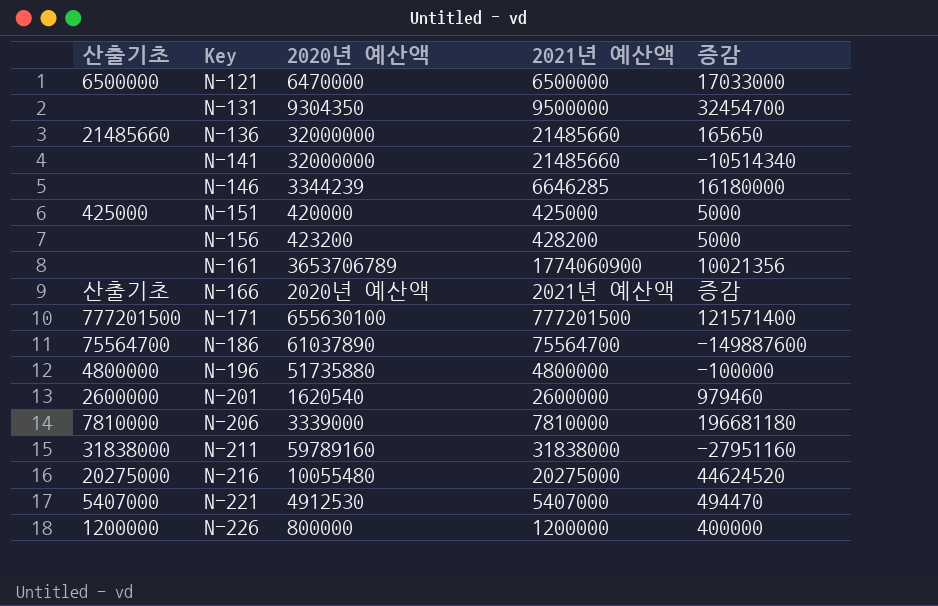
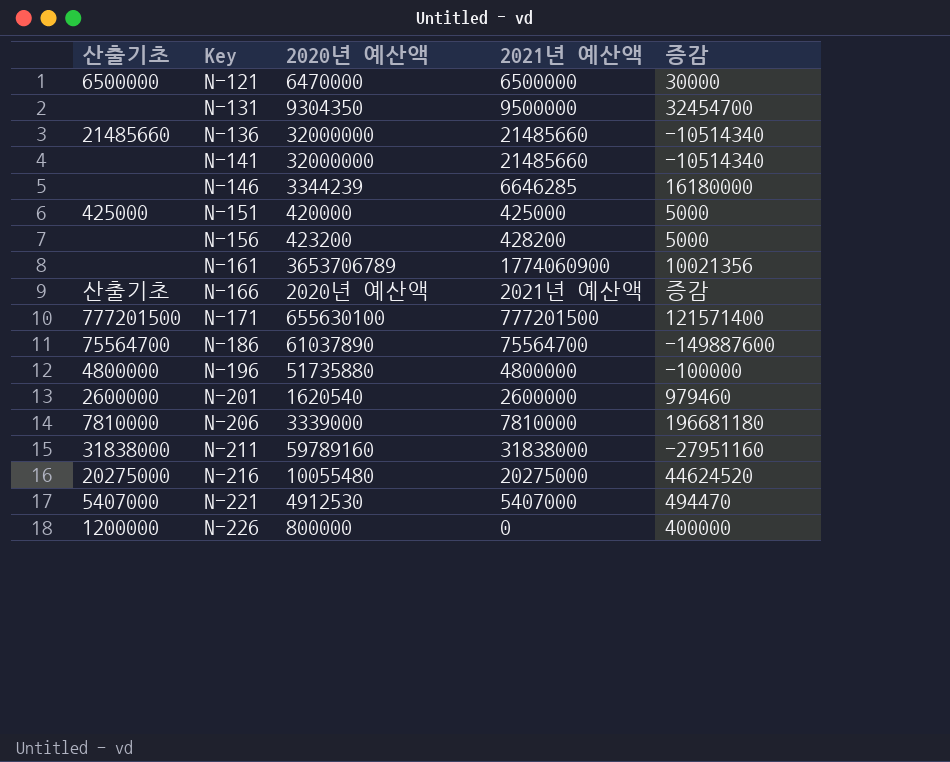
N-121 | 증감: 17033000 -> 30000
N-136 | 증감: 165650 -> -10514340
N-226 | 2021년 예산액: 1200000 -> 0

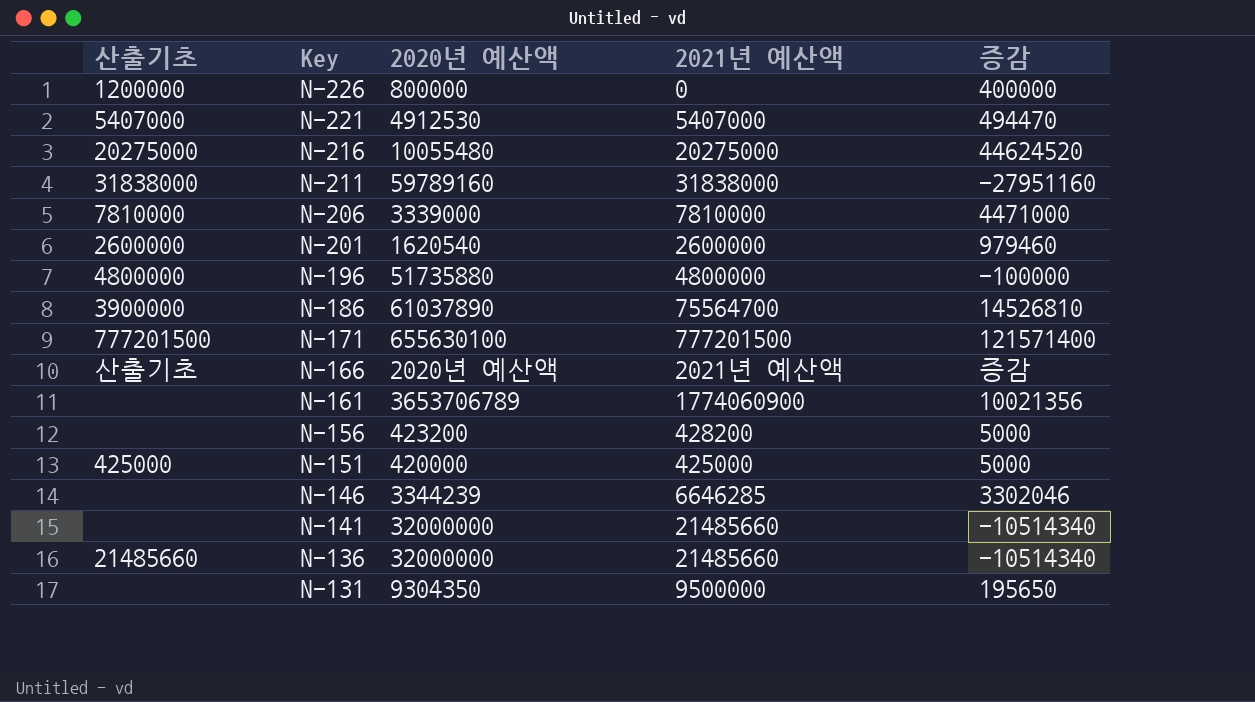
row order: Key ascending -> Key descending
row N-121: 6500000 | 6470000 | 6500000 | 30000 -> none
N-206 | 증감: 196681180 -> 4471000
N-186 | 산출기초: 75564700 -> 3900000
N-186 | 증감: -149887600 -> 14526810
N-146 | 증감: 16180000 -> 3302046
N-131 | 증감: 32454700 -> 195650

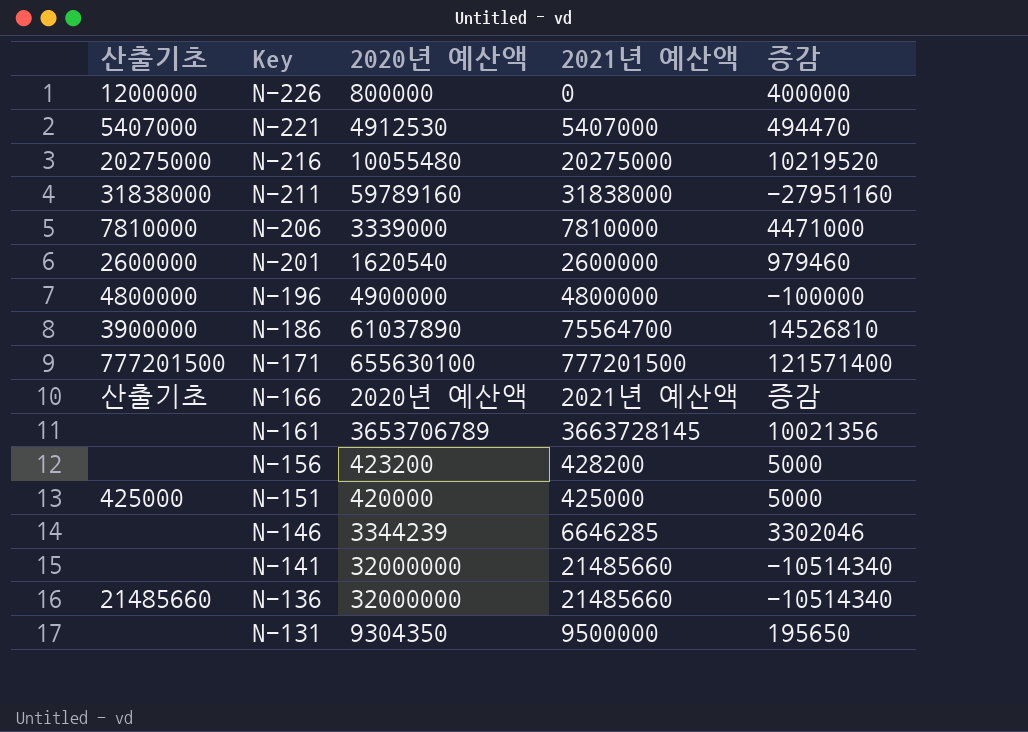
N-216 | 증감: 44624520 -> 10219520
N-196 | 2020년 예산액: 51735880 -> 4900000
N-161 | 2021년 예산액: 1774060900 -> 3663728145

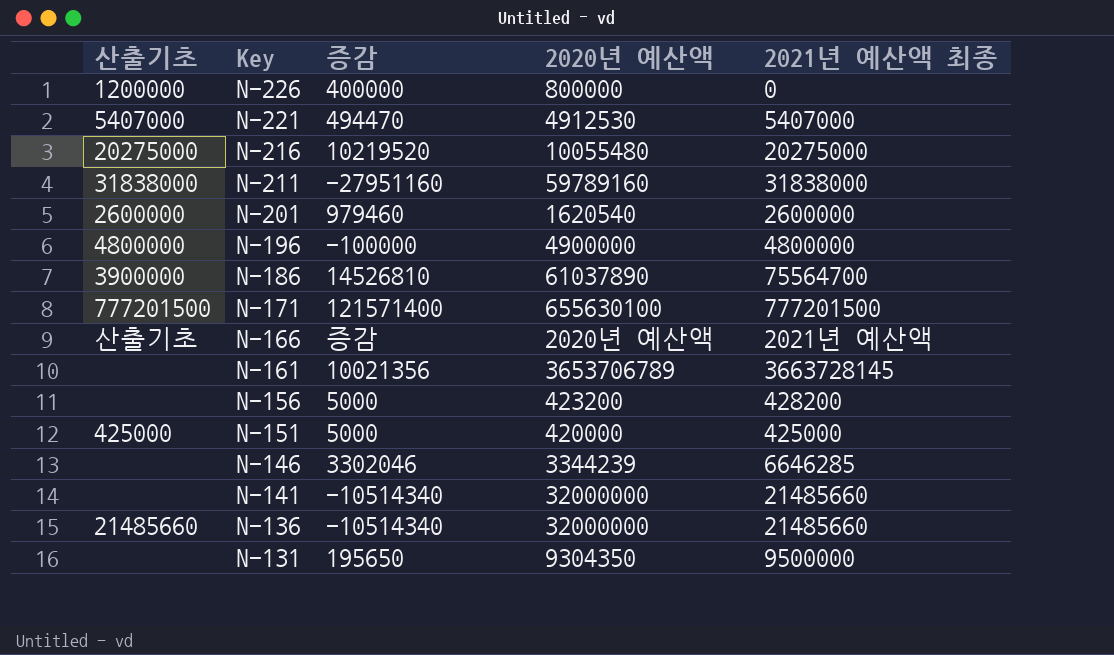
column 증감 | position: 5 -> 3
column name: 2021년 예산액 -> 2021년 예산액 최종
row N-206: 7810000 | 3339000 | 7810000 | 4471000 -> none

